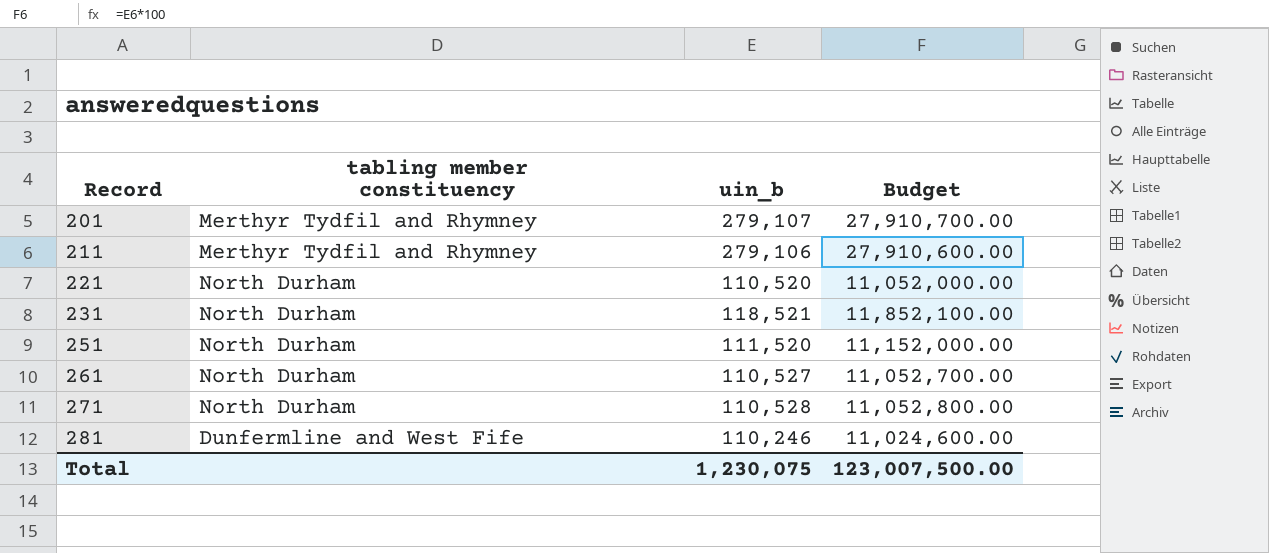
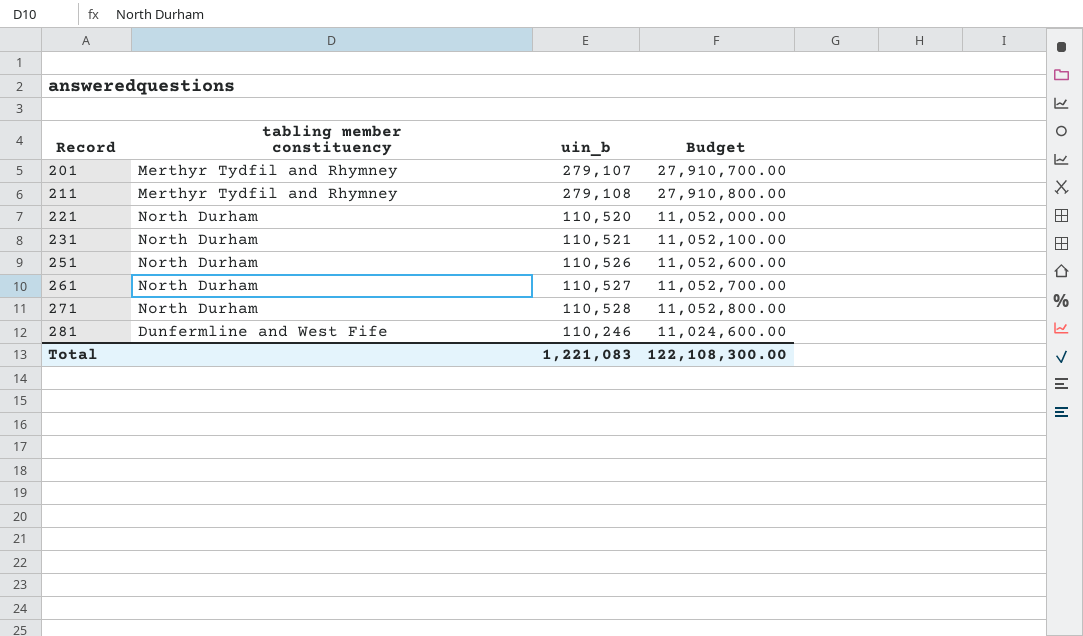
211 | uin_b: 279,106 -> 279,108
211 | Budget: 27,910,600.00 -> 27,910,800.00
231 | uin_b: 118,521 -> 110,521
231 | Budget: 11,852,100.00 -> 11,052,100.00
251 | uin_b: 111,520 -> 110,526
251 | Budget: 11,152,000.00 -> 11,052,600.00
Total | uin_b: 1,230,075 -> 1,221,083
Total | Budget: 123,007,500.00 -> 122,108,300.00

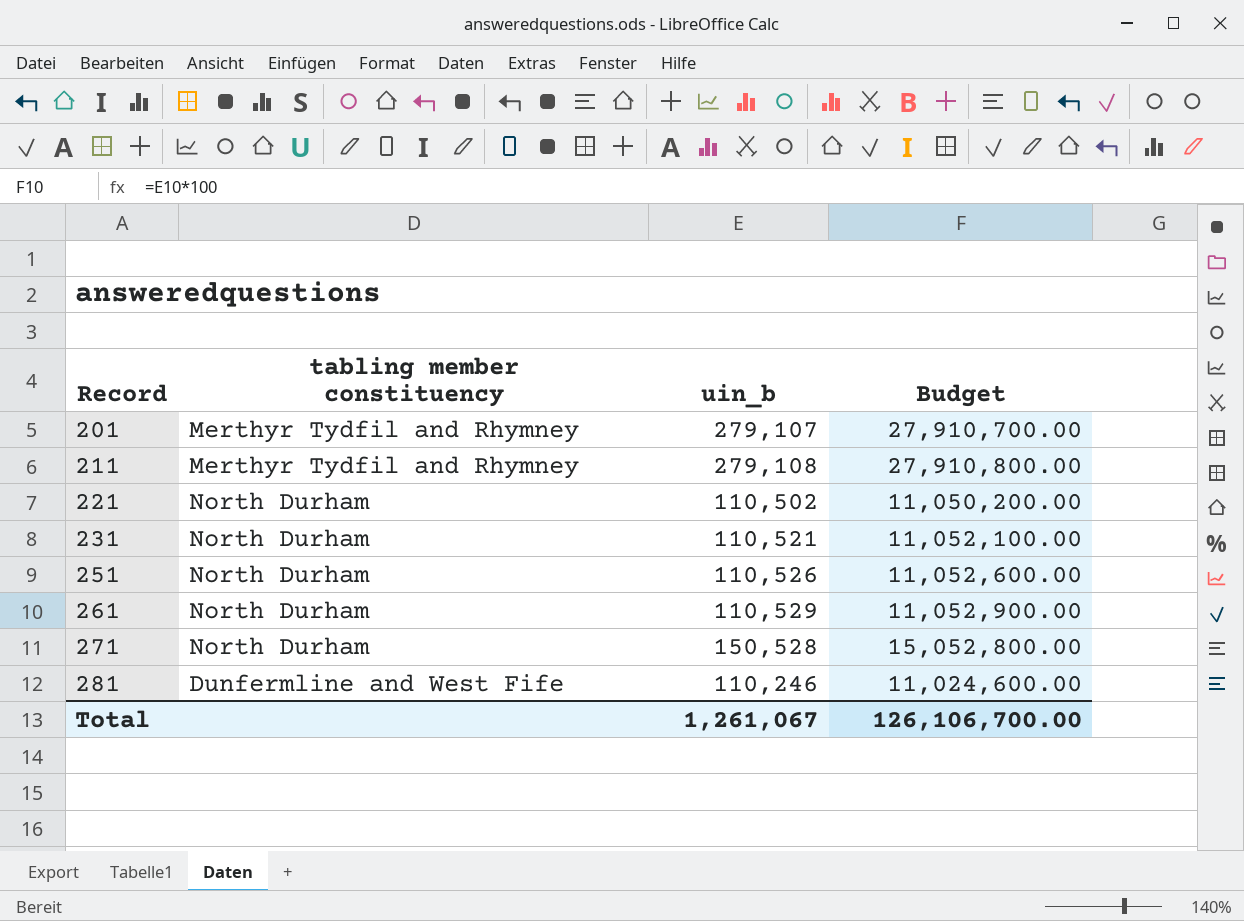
221 | uin_b: 110,520 -> 110,502
221 | Budget: 11,052,000.00 -> 11,050,200.00
261 | uin_b: 110,527 -> 110,529
261 | Budget: 11,052,700.00 -> 11,052,900.00
271 | uin_b: 110,528 -> 150,528
271 | Budget: 11,052,800.00 -> 15,052,800.00
Total | uin_b: 1,221,083 -> 1,261,067
Total | Budget: 122,108,300.00 -> 126,106,700.00

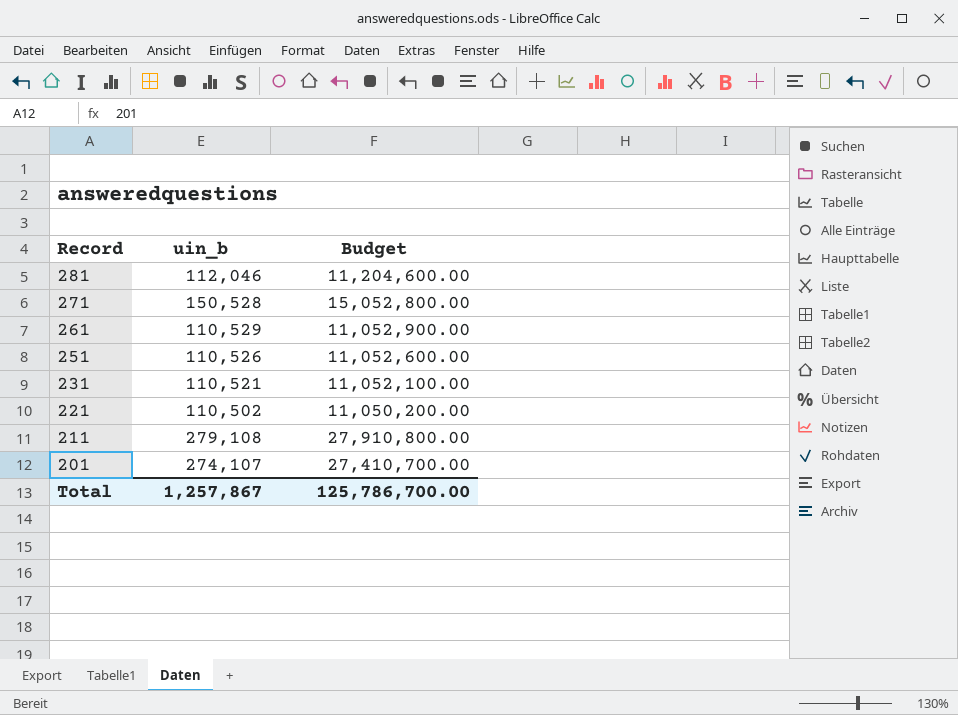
row order: Record ascending -> Record descending
column tabling member constituency | position: 2 -> none
281 | uin_b: 110,246 -> 112,046
281 | Budget: 11,024,600.00 -> 11,204,600.00
201 | uin_b: 279,107 -> 274,107
201 | Budget: 27,910,700.00 -> 27,410,700.00
Total | uin_b: 1,261,067 -> 1,257,867
Total | Budget: 126,106,700.00 -> 125,786,700.00

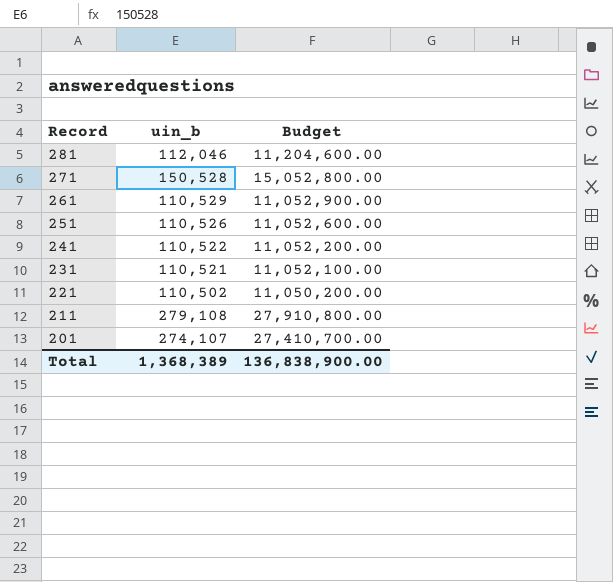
row 241: none -> 110,522 | 11,052,200.00
Total | uin_b: 1,257,867 -> 1,368,389
Total | Budget: 125,786,700.00 -> 136,838,900.00

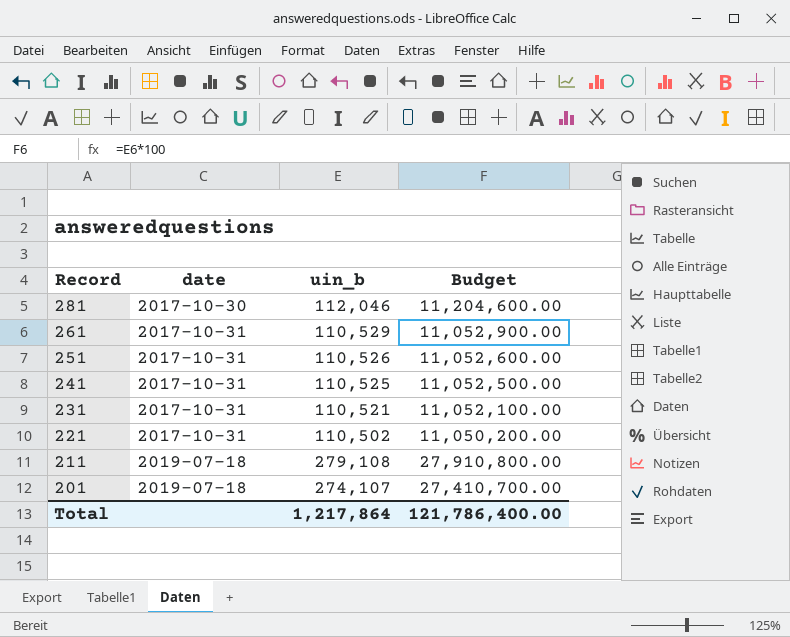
column date | position: none -> 2
row 271: 150,528 | 15,052,800.00 -> none
241 | uin_b: 110,522 -> 110,525
241 | Budget: 11,052,200.00 -> 11,052,500.00
Total | uin_b: 1,368,389 -> 1,217,864
Total | Budget: 136,838,900.00 -> 121,786,400.00

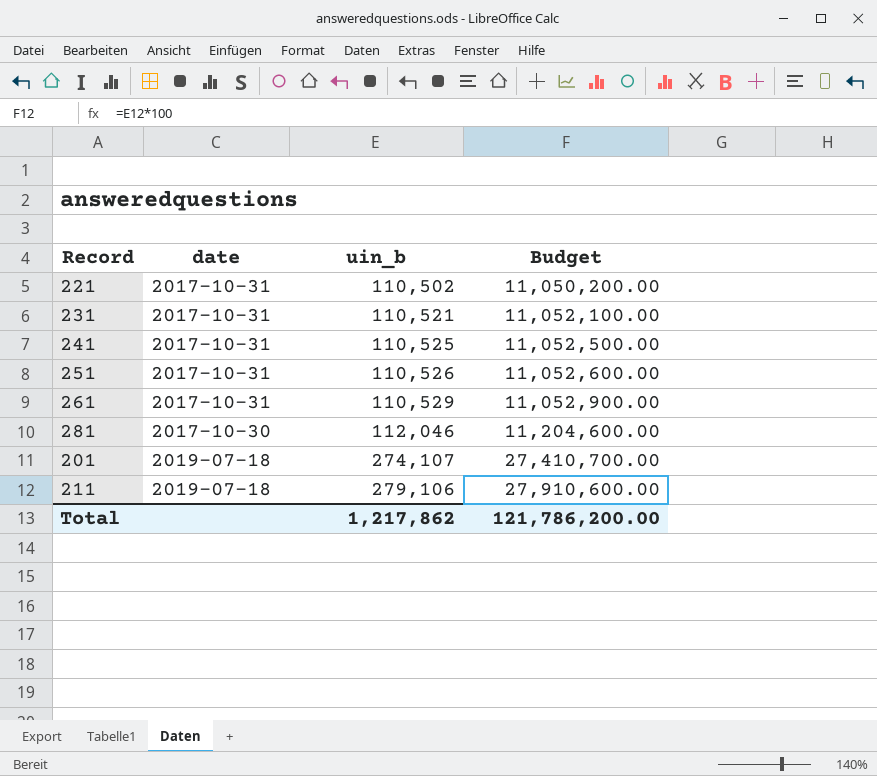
row order: Record descending -> uin_b ascending
211 | uin_b: 279,108 -> 279,106
211 | Budget: 27,910,800.00 -> 27,910,600.00
Total | uin_b: 1,217,864 -> 1,217,862
Total | Budget: 121,786,400.00 -> 121,786,200.00

